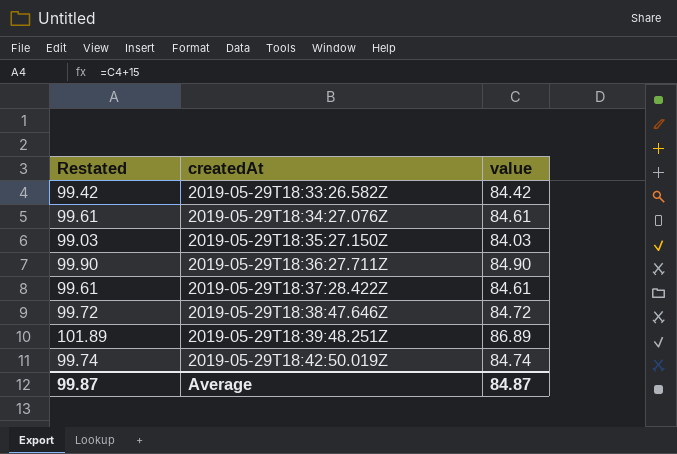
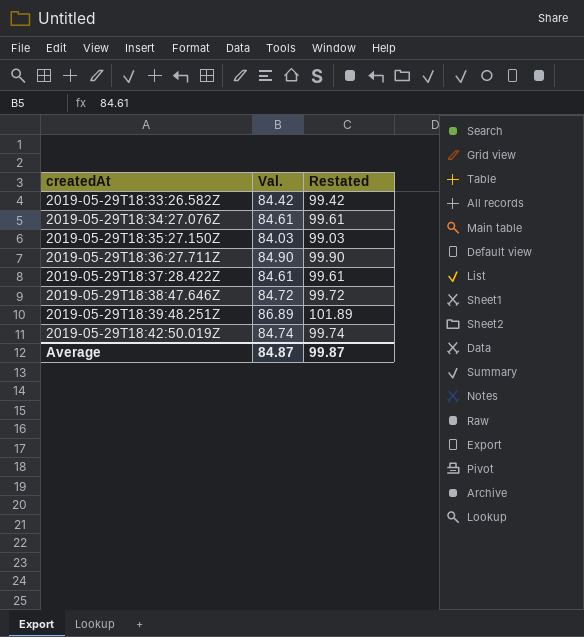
column name: value -> Val.
column Restated | position: 1 -> 3

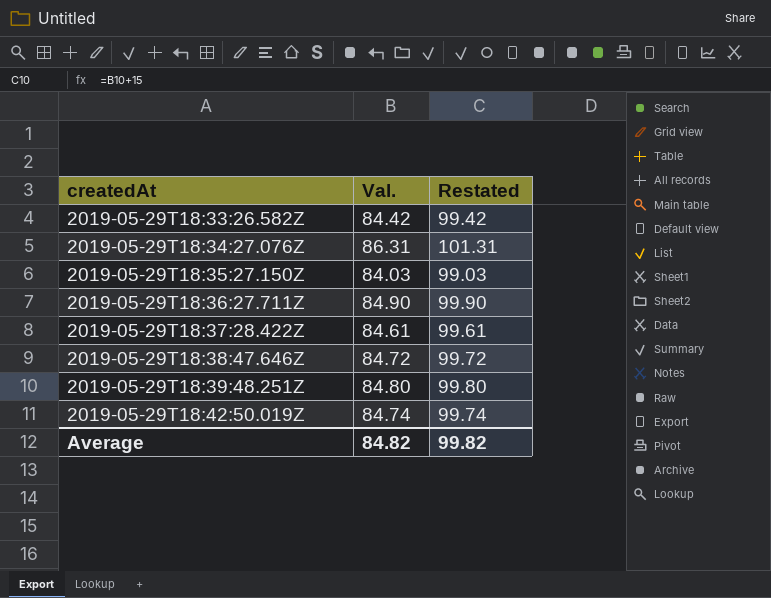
2019-05-29T18:34:27.076Z | Val.: 84.61 -> 86.31
2019-05-29T18:34:27.076Z | Restated: 99.61 -> 101.31
2019-05-29T18:39:48.251Z | Val.: 86.89 -> 84.80
2019-05-29T18:39:48.251Z | Restated: 101.89 -> 99.80
Average | Val.: 84.87 -> 84.82
Average | Restated: 99.87 -> 99.82

